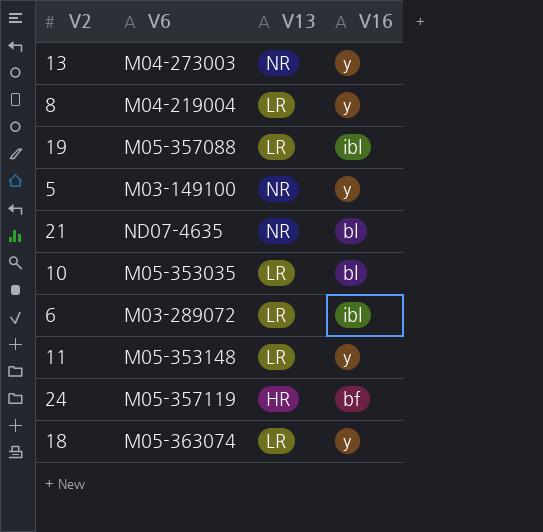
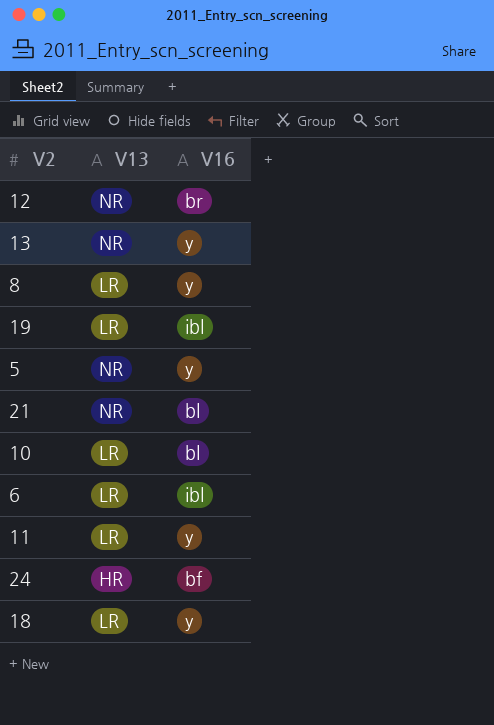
column V6 | position: 2 -> none
row 12: none -> NR | br

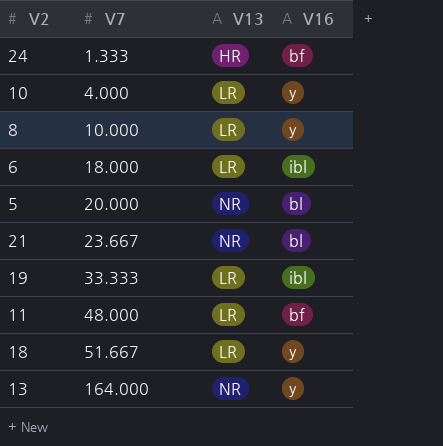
row order: none -> V7 ascending
column V7 | position: none -> 2
row 12: NR | br -> none
10 | V16: bl -> y
5 | V16: y -> bl
11 | V16: y -> bf

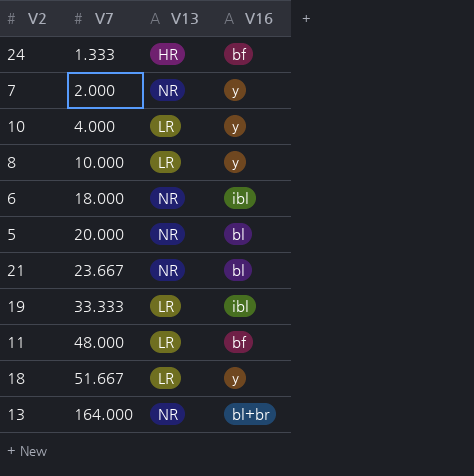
row 7: none -> 2.000 | NR | y
6 | V13: LR -> NR
13 | V16: y -> bl+br

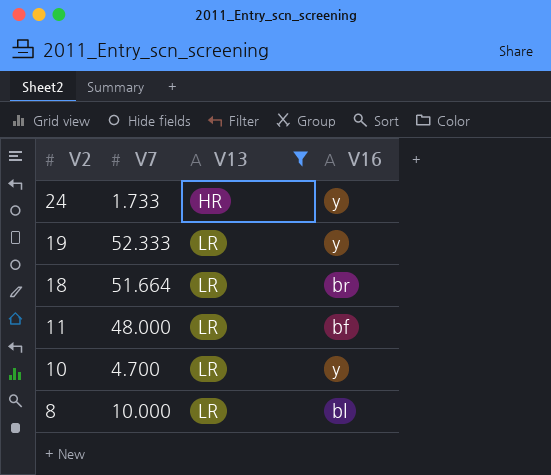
filter: none -> V13 != NR
row order: V7 ascending -> V2 descending
24 | V7: 1.333 -> 1.733
24 | V16: bf -> y
19 | V7: 33.333 -> 52.333
19 | V16: ibl -> y
18 | V7: 51.667 -> 51.664
18 | V16: y -> br
10 | V7: 4.000 -> 4.700
8 | V16: y -> bl

